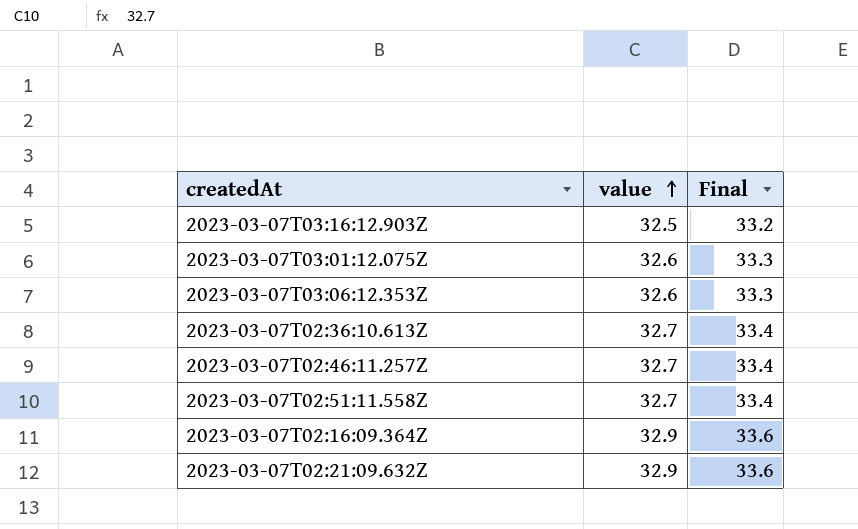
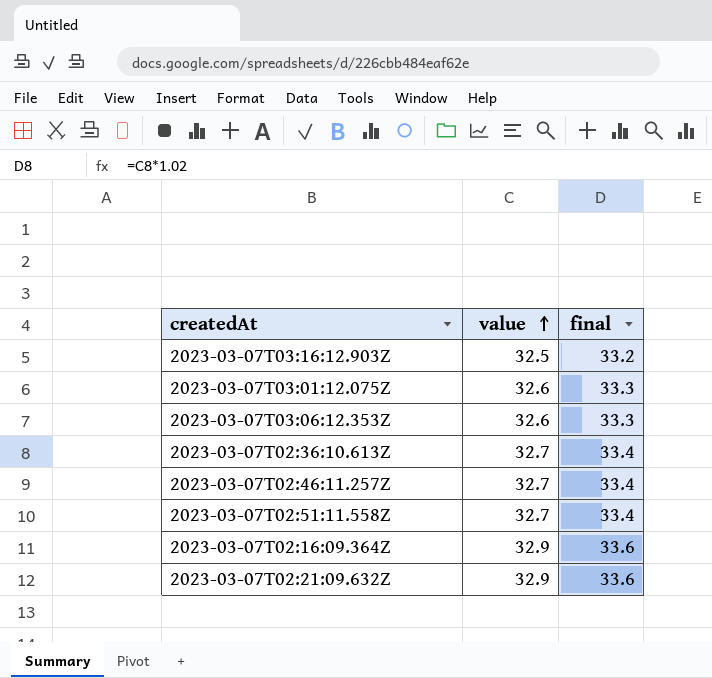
column name: Final -> final

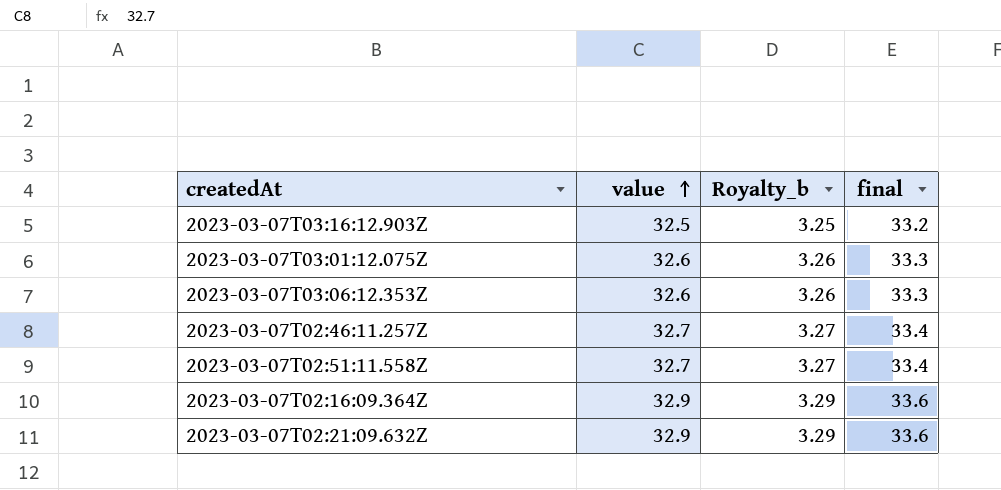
column Royalty_b | formula: none -> [value] * 0.1
row 2023-03-07T02:36:10.613Z: 32.7 | 33.4 -> none

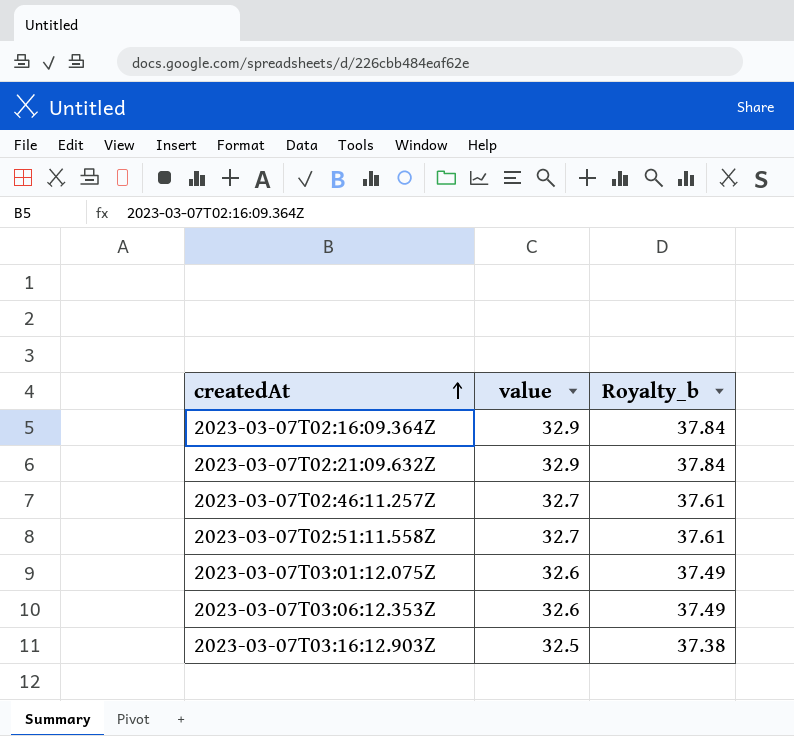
row order: value ascending -> createdAt ascending
column final | formula: [value] * 1.02 -> none
column Royalty_b | formula: [value] * 0.1 -> [value] * 1.15

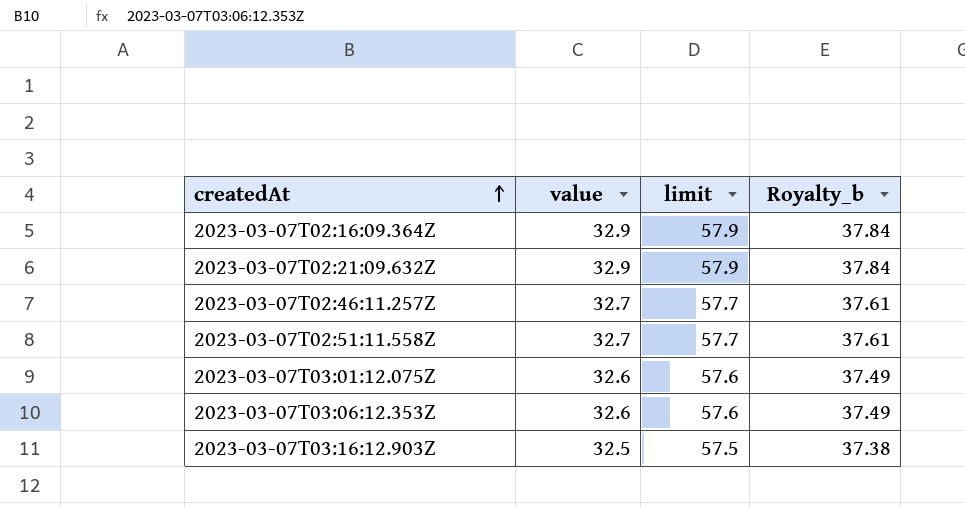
column limit | formula: none -> [value] + 25

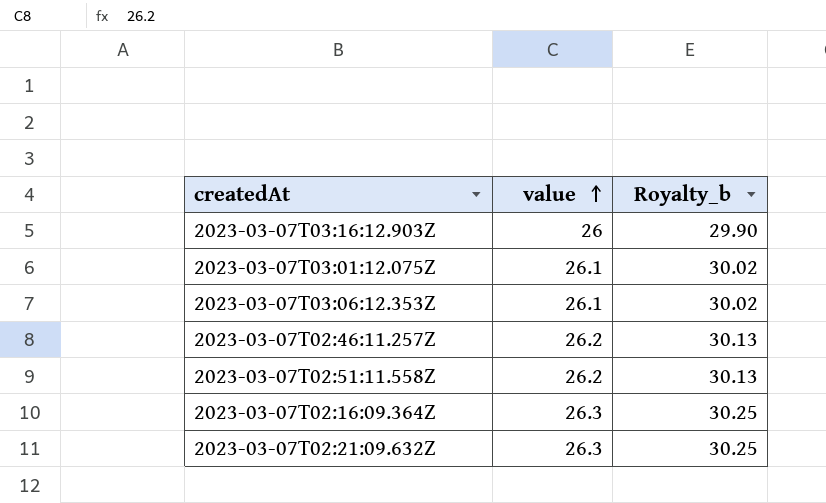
row order: createdAt ascending -> value ascending
column limit | formula: [value] + 25 -> none
2023-03-07T03:16:12.903Z | value: 32.5 -> 26
2023-03-07T03:16:12.903Z | Royalty_b: 37.38 -> 29.90
2023-03-07T03:01:12.075Z | value: 32.6 -> 26.1
2023-03-07T03:01:12.075Z | Royalty_b: 37.49 -> 30.02
2023-03-07T03:06:12.353Z | value: 32.6 -> 26.1
2023-03-07T03:06:12.353Z | Royalty_b: 37.49 -> 30.02
2023-03-07T02:46:11.257Z | value: 32.7 -> 26.2
2023-03-07T02:46:11.257Z | Royalty_b: 37.61 -> 30.13
2023-03-07T02:51:11.558Z | value: 32.7 -> 26.2
2023-03-07T02:51:11.558Z | Royalty_b: 37.61 -> 30.13
2023-03-07T02:16:09.364Z | value: 32.9 -> 26.3
2023-03-07T02:16:09.364Z | Royalty_b: 37.84 -> 30.25
2023-03-07T02:21:09.632Z | value: 32.9 -> 26.3
2023-03-07T02:21:09.632Z | Royalty_b: 37.84 -> 30.25

